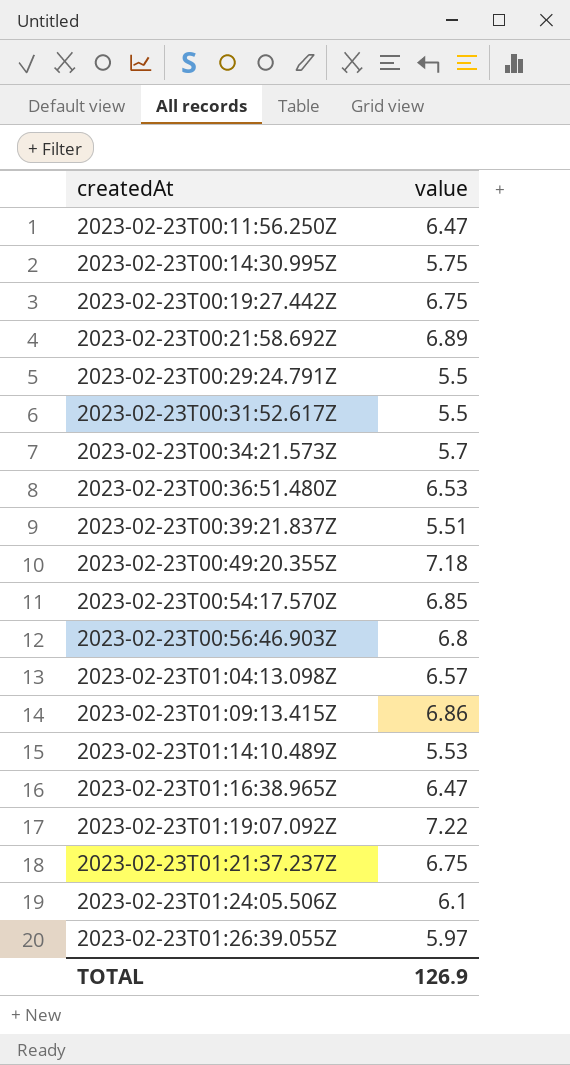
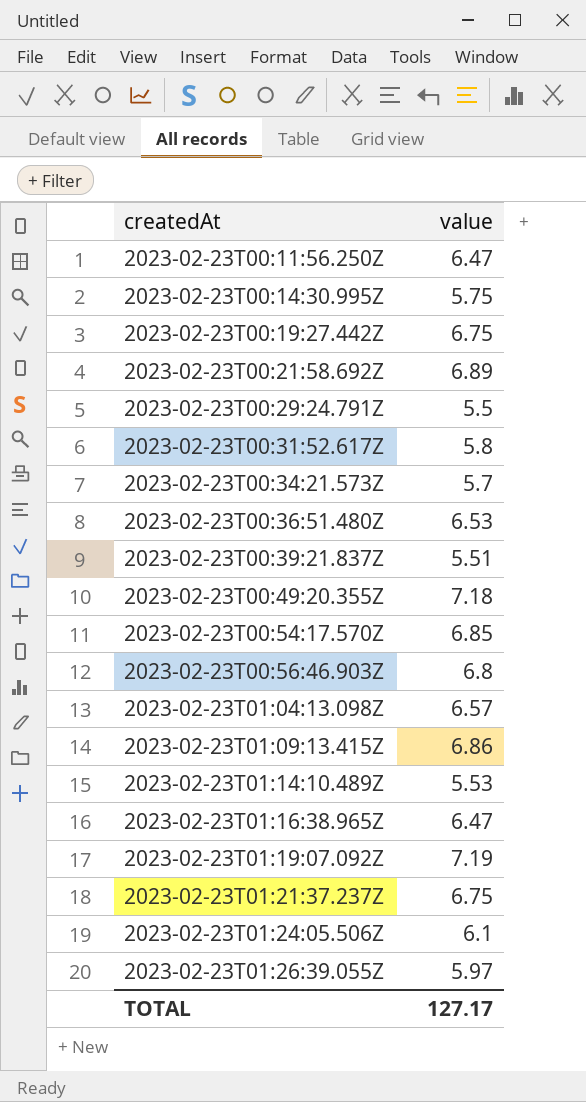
2023-02-23T00:31:52.617Z | value: 5.5 -> 5.8
2023-02-23T01:19:07.092Z | value: 7.22 -> 7.19
TOTAL | value: 126.9 -> 127.17

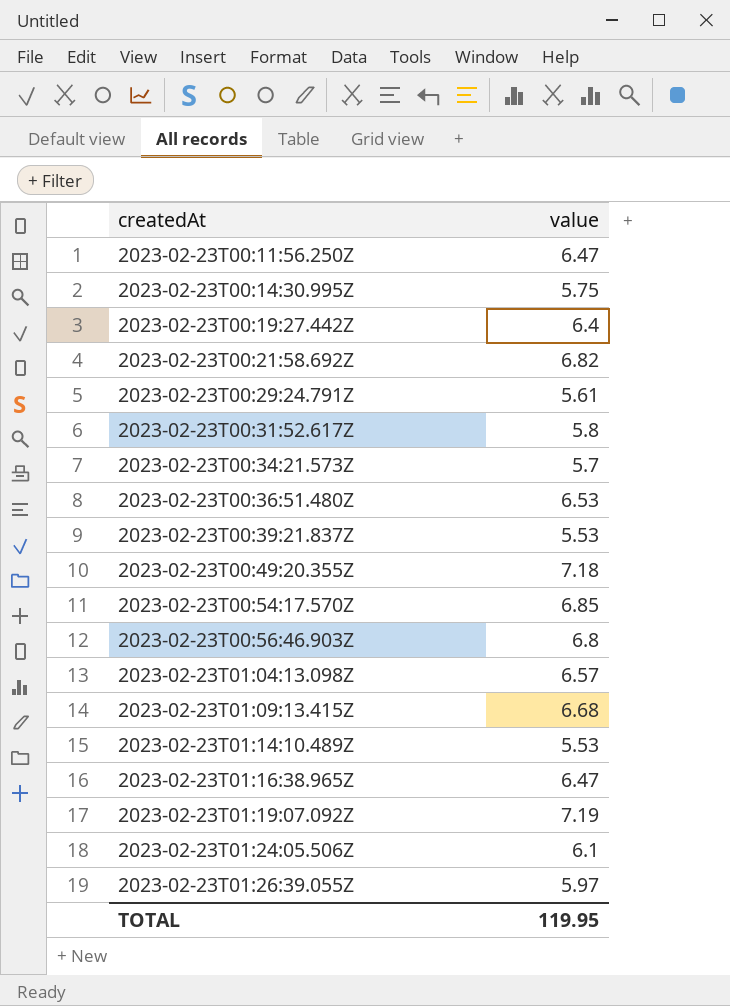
row 2023-02-23T01:21:37.237Z: 6.75 -> none
2023-02-23T00:19:27.442Z | value: 6.75 -> 6.4
2023-02-23T00:21:58.692Z | value: 6.89 -> 6.82
2023-02-23T00:29:24.791Z | value: 5.5 -> 5.61
2023-02-23T00:39:21.837Z | value: 5.51 -> 5.53
2023-02-23T01:09:13.415Z | value: 6.86 -> 6.68
TOTAL | value: 127.17 -> 119.95

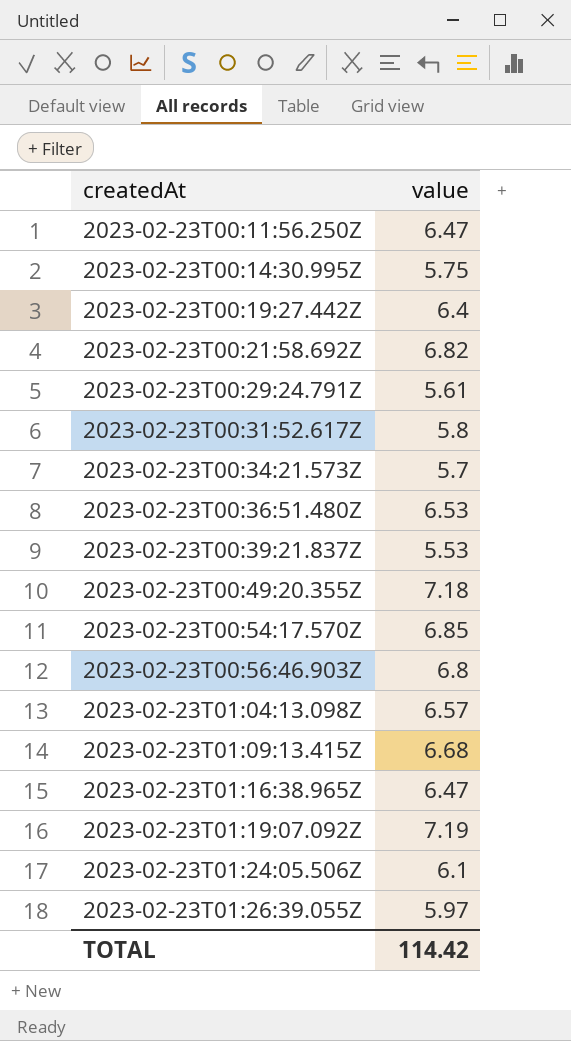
row 2023-02-23T01:14:10.489Z: 5.53 -> none
TOTAL | value: 119.95 -> 114.42

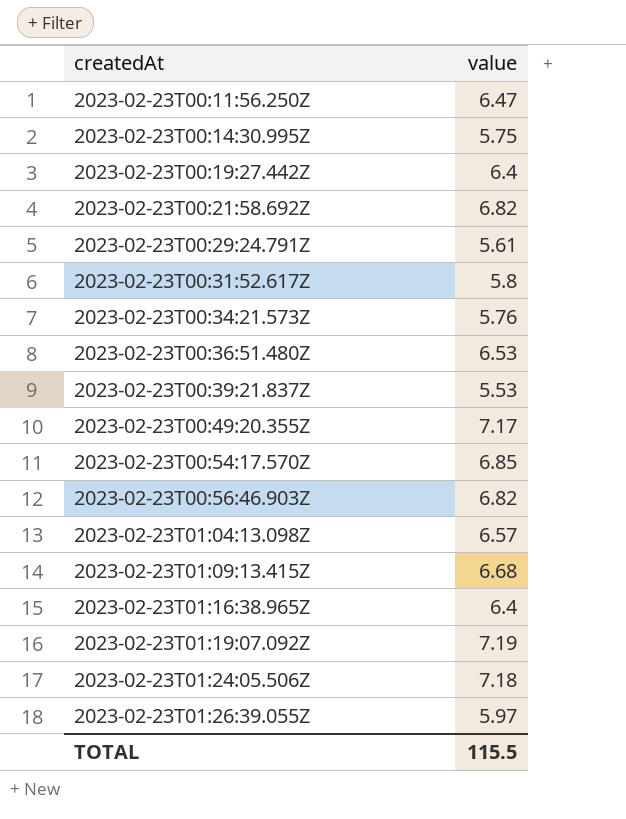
2023-02-23T00:34:21.573Z | value: 5.7 -> 5.76
2023-02-23T00:49:20.355Z | value: 7.18 -> 7.17
2023-02-23T00:56:46.903Z | value: 6.8 -> 6.82
2023-02-23T01:16:38.965Z | value: 6.47 -> 6.4
2023-02-23T01:24:05.506Z | value: 6.1 -> 7.18
TOTAL | value: 114.42 -> 115.5

